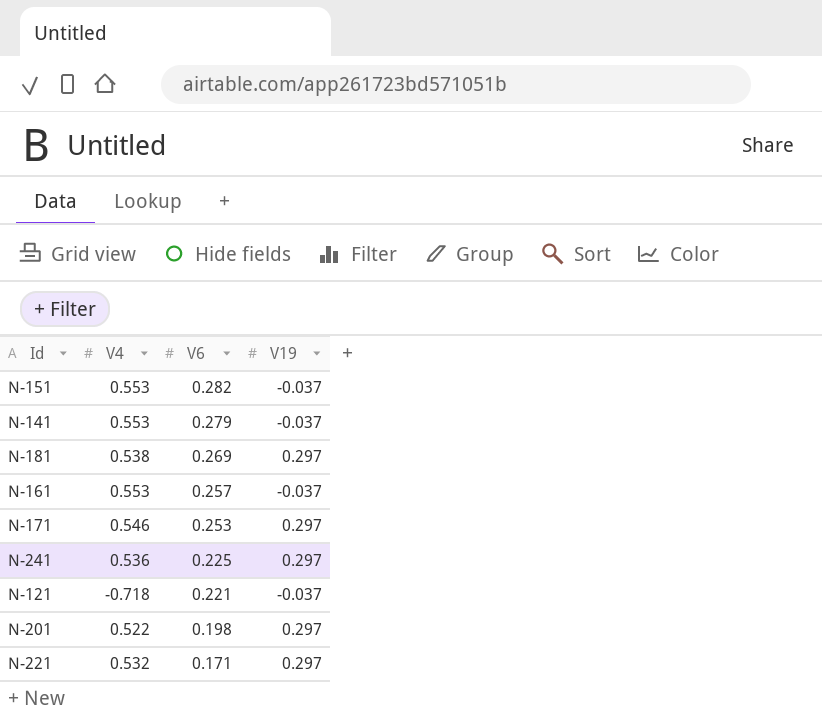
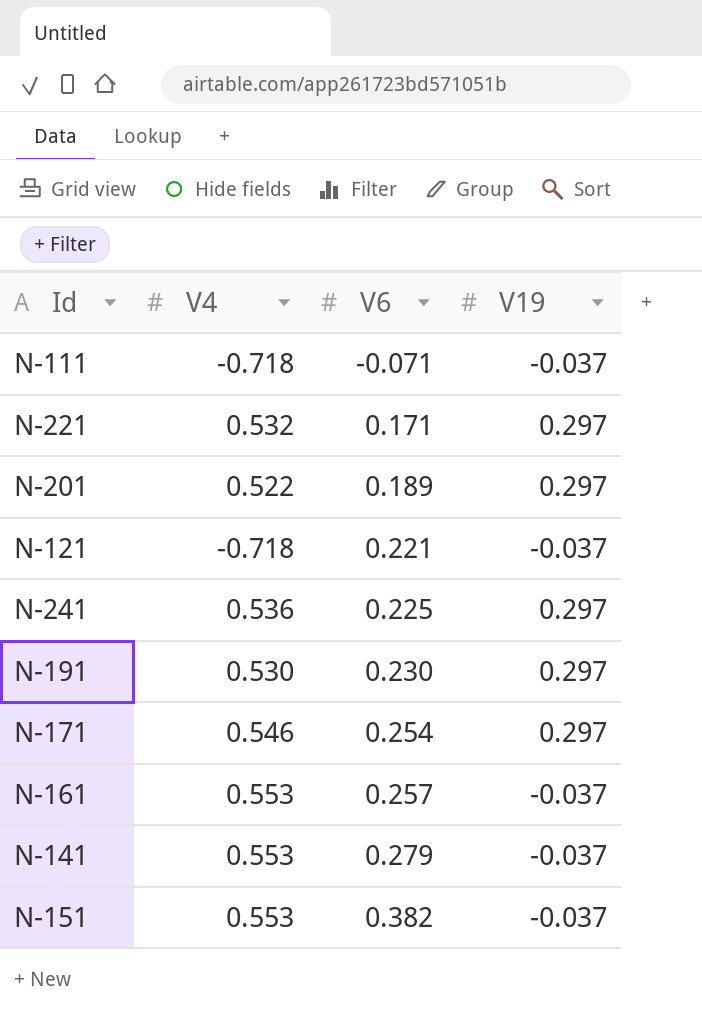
row order: V6 descending -> V6 ascending
row N-181: 0.538 | 0.269 | 0.297 -> none
row N-111: none -> -0.718 | -0.071 | -0.037
N-201 | V6: 0.198 -> 0.189
row N-191: none -> 0.530 | 0.230 | 0.297
N-171 | V6: 0.253 -> 0.254
N-151 | V6: 0.282 -> 0.382

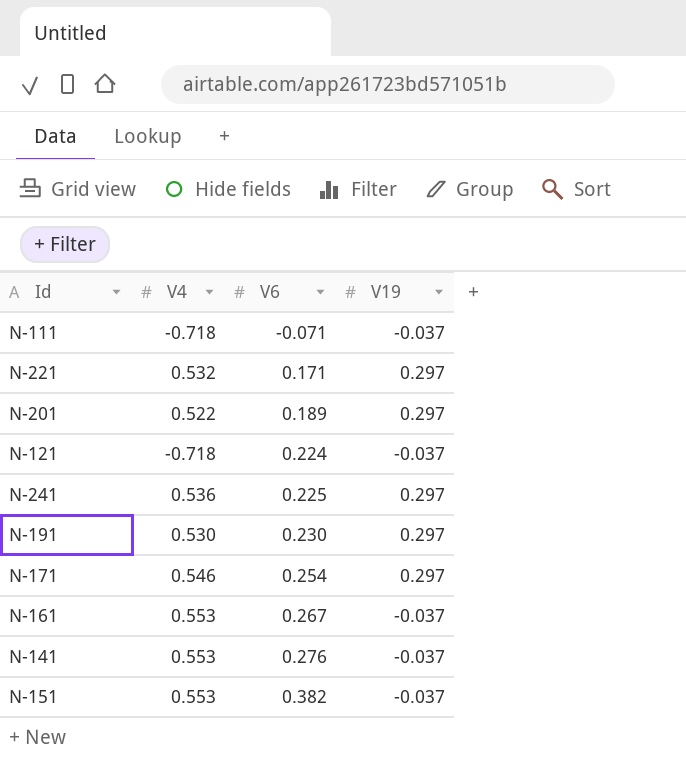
N-121 | V6: 0.221 -> 0.224
N-161 | V6: 0.257 -> 0.267
N-141 | V6: 0.279 -> 0.276

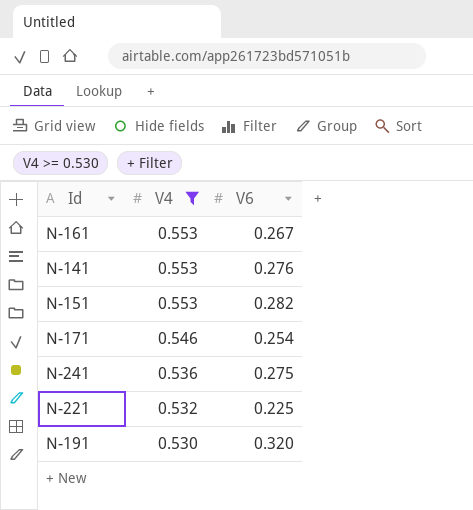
filter: none -> V4 >= 0.530
row order: V6 ascending -> V4 descending
column V19 | position: 4 -> none
N-151 | V6: 0.382 -> 0.282
N-241 | V6: 0.225 -> 0.275
N-221 | V6: 0.171 -> 0.225
N-191 | V6: 0.230 -> 0.320

